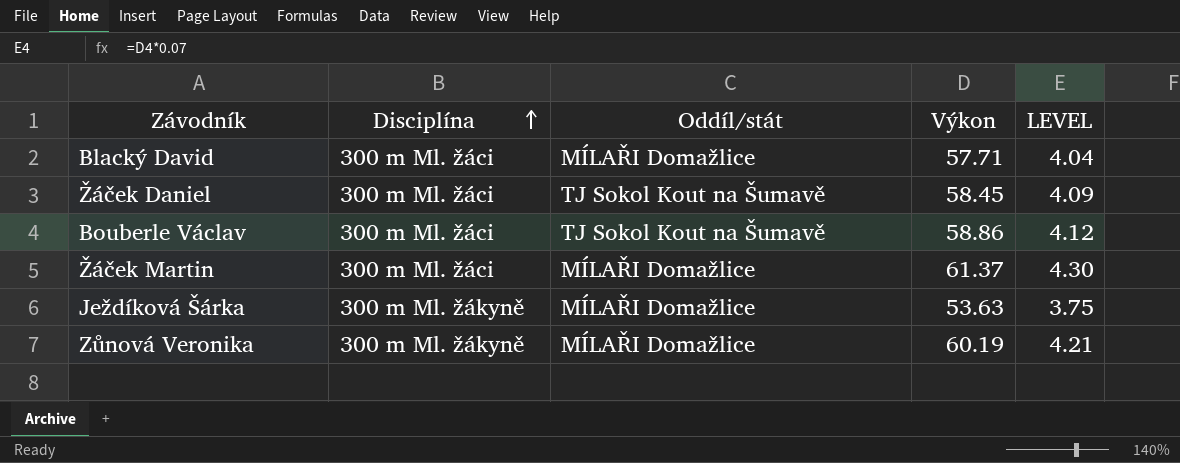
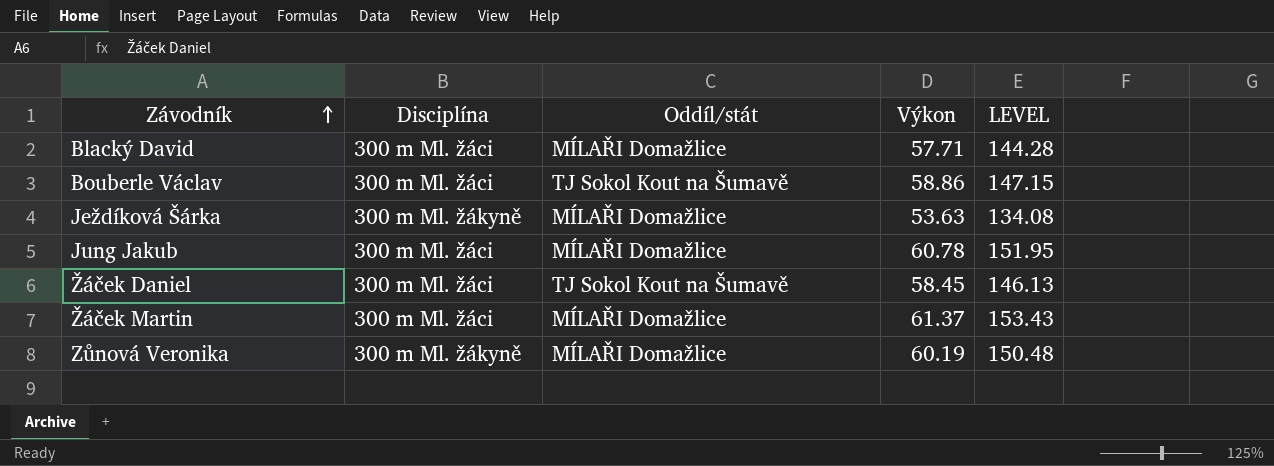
row order: Disciplína ascending -> Závodník ascending
column LEVEL | formula: [Výkon] * 0.07 -> [Výkon] * 2.5
row Jung Jakub: none -> 300 m Ml. žáci | MÍLAŘI Domažlice | 60.78 | 151.95

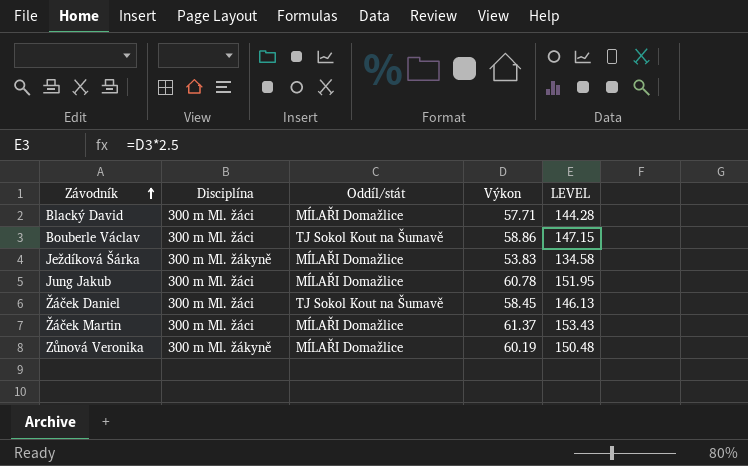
Ježdíková Šárka | Výkon: 53.63 -> 53.83
Ježdíková Šárka | LEVEL: 134.08 -> 134.58

